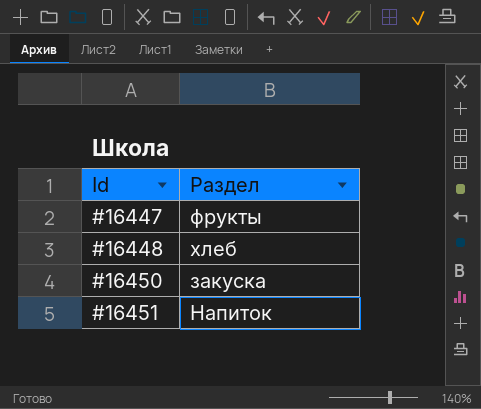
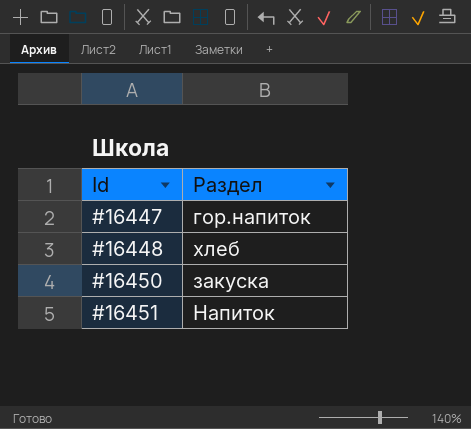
#16447 | Раздел: фрукты -> гор.напиток

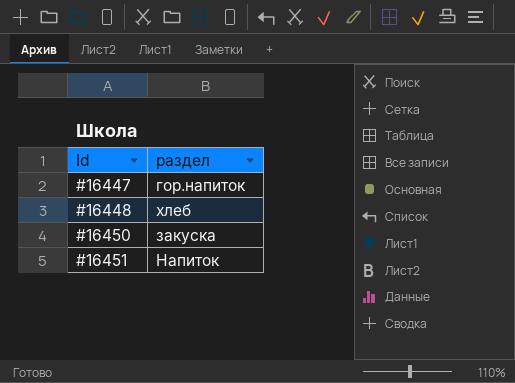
column name: Раздел -> раздел

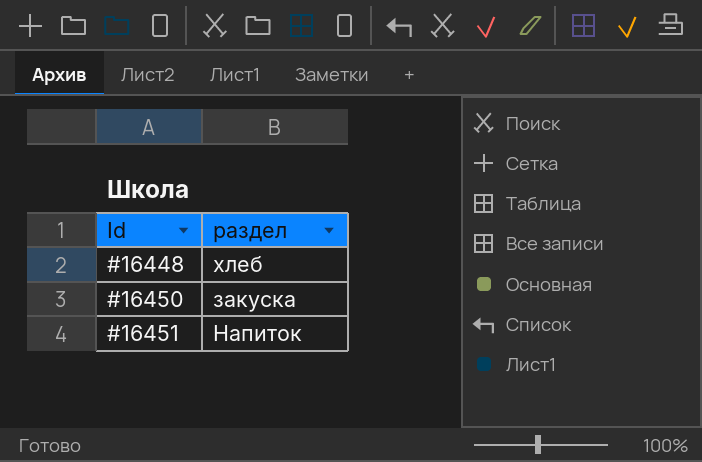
row #16447: гор.напиток -> none

